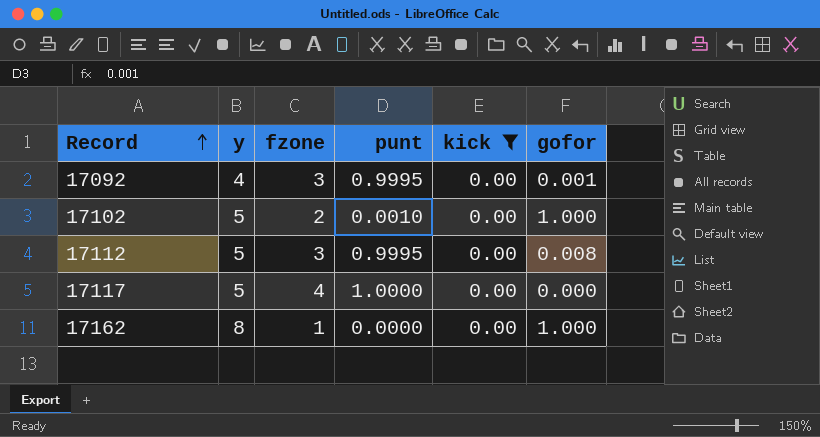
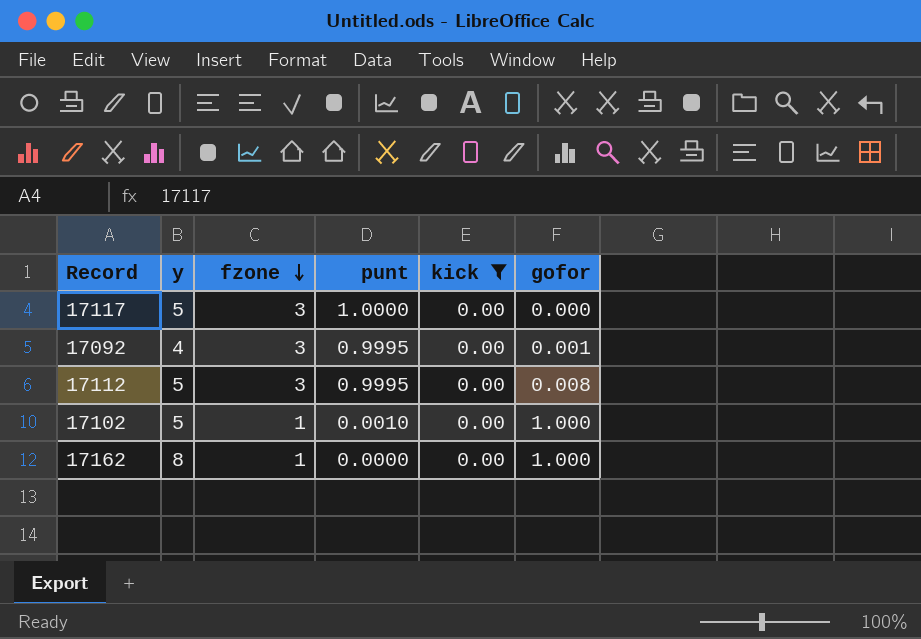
row order: Record ascending -> fzone descending
17117 | fzone: 4 -> 3
17102 | fzone: 2 -> 1

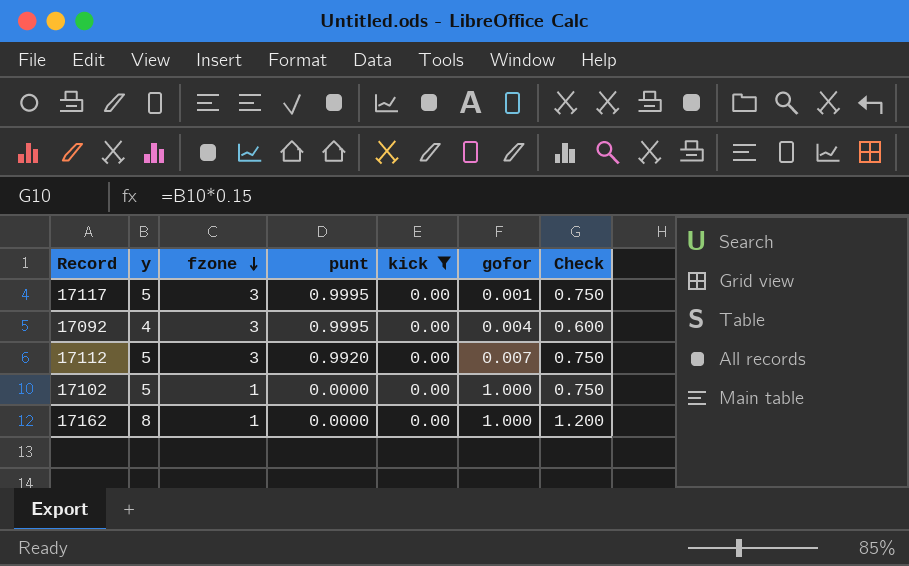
column Check | formula: none -> [y] * 0.15
17117 | punt: 1.0000 -> 0.9995
17117 | gofor: 0.000 -> 0.001
17092 | gofor: 0.001 -> 0.004
17112 | punt: 0.9995 -> 0.9920
17112 | gofor: 0.008 -> 0.007
17102 | punt: 0.0010 -> 0.0000

